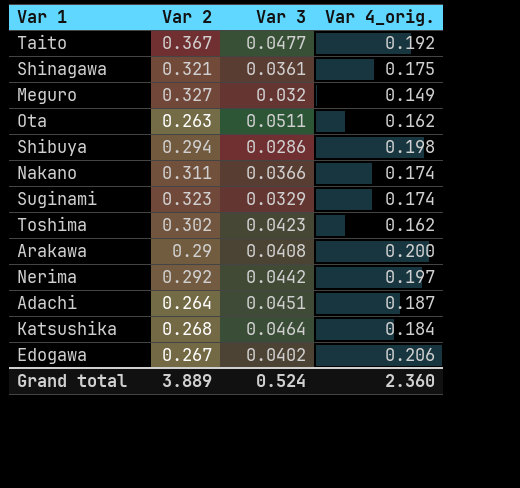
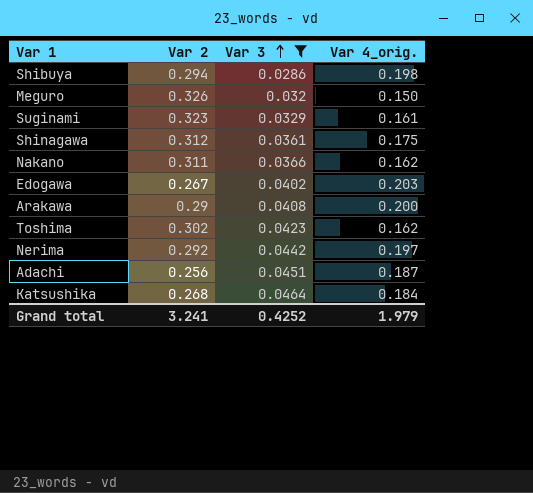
filter: none -> Var 3 <= 0.0464
row order: none -> Var 3 ascending
Meguro | Var 2: 0.327 -> 0.326
Meguro | Var 4_orig.: 0.149 -> 0.150
Suginami | Var 4_orig.: 0.174 -> 0.161
Shinagawa | Var 2: 0.321 -> 0.312
Nakano | Var 4_orig.: 0.174 -> 0.162
Edogawa | Var 4_orig.: 0.206 -> 0.203
Adachi | Var 2: 0.264 -> 0.256
Grand total | Var 2: 3.889 -> 3.241
Grand total | Var 3: 0.524 -> 0.4252
Grand total | Var 4_orig.: 2.360 -> 1.979

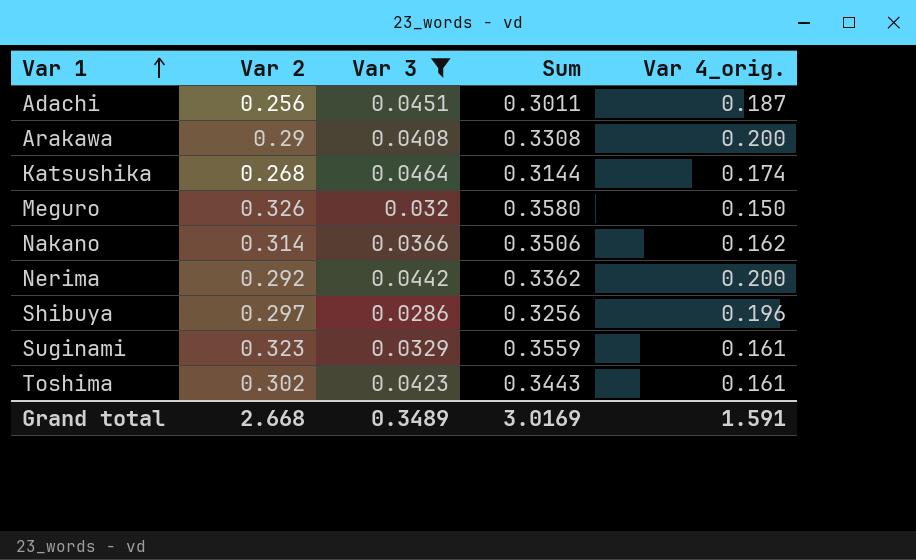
row order: Var 3 ascending -> Var 1 ascending
column Sum | formula: none -> [Var 2] + [Var 3]
row Shinagawa: 0.312 | 0.0361 | 0.175 -> none
row Edogawa: 0.267 | 0.0402 | 0.203 -> none
Katsushika | Var 4_orig.: 0.184 -> 0.174
Nakano | Var 2: 0.311 -> 0.314
Nerima | Var 4_orig.: 0.197 -> 0.200
Shibuya | Var 2: 0.294 -> 0.297
Shibuya | Var 4_orig.: 0.198 -> 0.196
Toshima | Var 4_orig.: 0.162 -> 0.161
Grand total | Var 2: 3.241 -> 2.668
Grand total | Var 3: 0.4252 -> 0.3489
Grand total | Var 4_orig.: 1.979 -> 1.591

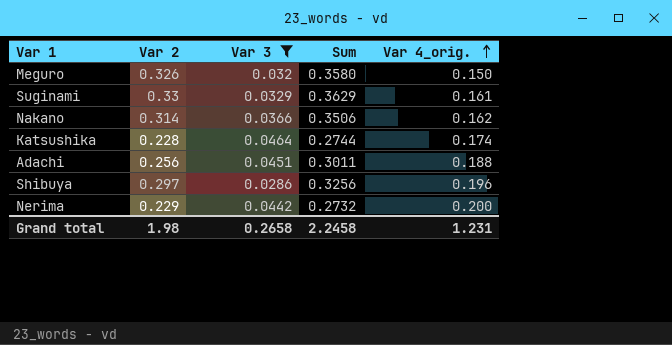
row order: Var 1 ascending -> Var 4_orig. ascending
row Arakawa: 0.29 | 0.0408 | 0.3308 | 0.200 -> none
row Toshima: 0.302 | 0.0423 | 0.3443 | 0.161 -> none
Suginami | Var 2: 0.323 -> 0.33
Suginami | Sum: 0.3559 -> 0.3629
Katsushika | Var 2: 0.268 -> 0.228
Katsushika | Sum: 0.3144 -> 0.2744
Adachi | Var 4_orig.: 0.187 -> 0.188
Nerima | Var 2: 0.292 -> 0.229
Nerima | Sum: 0.3362 -> 0.2732
Grand total | Var 2: 2.668 -> 1.98
Grand total | Var 3: 0.3489 -> 0.2658
Grand total | Sum: 3.0169 -> 2.2458
Grand total | Var 4_orig.: 1.591 -> 1.231

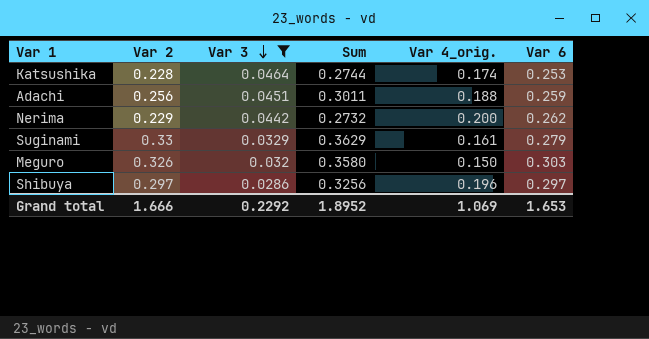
row order: Var 4_orig. ascending -> Var 3 descending
column Var 6 | position: none -> 6
row Nakano: 0.314 | 0.0366 | 0.3506 | 0.162 -> none
Grand total | Var 2: 1.98 -> 1.666
Grand total | Var 3: 0.2658 -> 0.2292
Grand total | Sum: 2.2458 -> 1.8952
Grand total | Var 4_orig.: 1.231 -> 1.069

